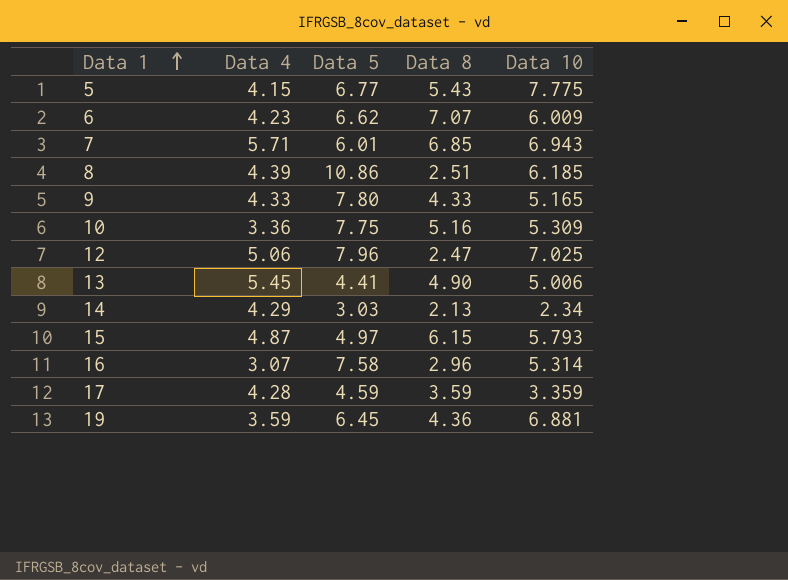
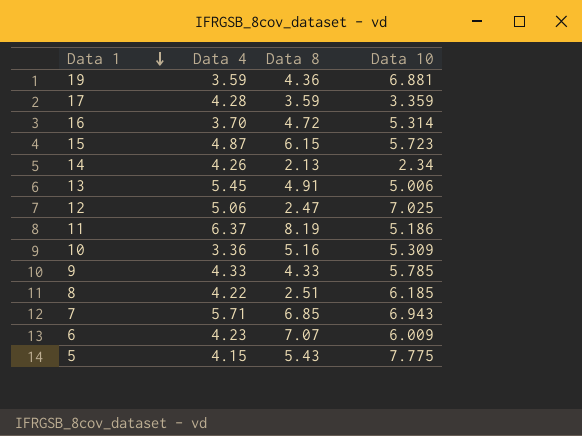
row order: Data 1 ascending -> Data 1 descending
column Data 5 | position: 3 -> none
16 | Data 4: 3.07 -> 3.70
16 | Data 8: 2.96 -> 4.72
15 | Data 10: 5.793 -> 5.723
14 | Data 4: 4.29 -> 4.26
13 | Data 8: 4.90 -> 4.91
row 11: none -> 6.37 | 8.19 | 5.186
9 | Data 10: 5.165 -> 5.785
8 | Data 4: 4.39 -> 4.22

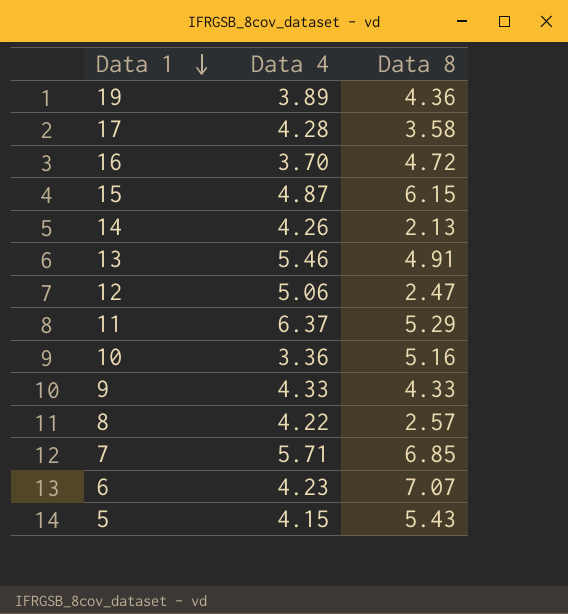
column Data 10 | position: 4 -> none
19 | Data 4: 3.59 -> 3.89
17 | Data 8: 3.59 -> 3.58
13 | Data 4: 5.45 -> 5.46
11 | Data 8: 8.19 -> 5.29
8 | Data 8: 2.51 -> 2.57

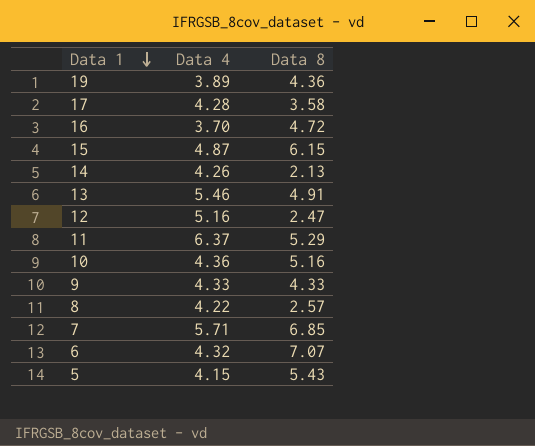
12 | Data 4: 5.06 -> 5.16
10 | Data 4: 3.36 -> 4.36
6 | Data 4: 4.23 -> 4.32

